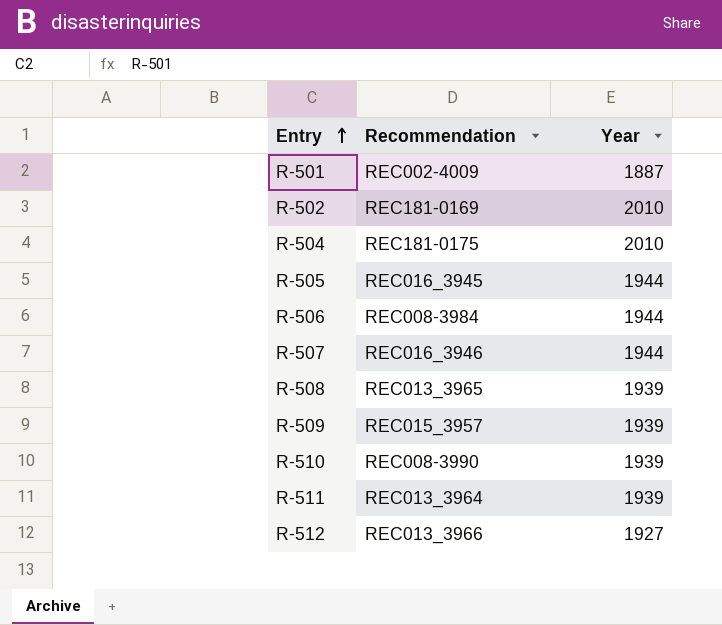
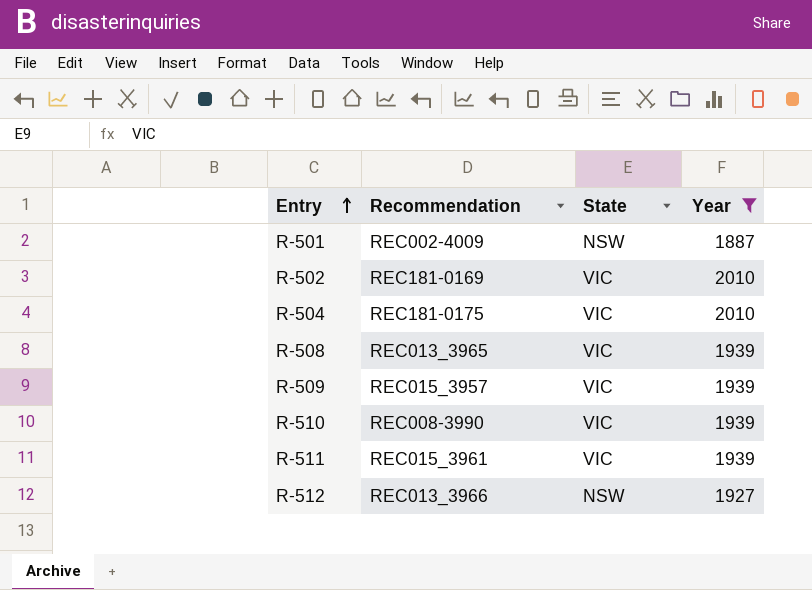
filter: none -> Year != 1944
column State | position: none -> 3
R-511 | Recommendation: REC013_3964 -> REC015_3961

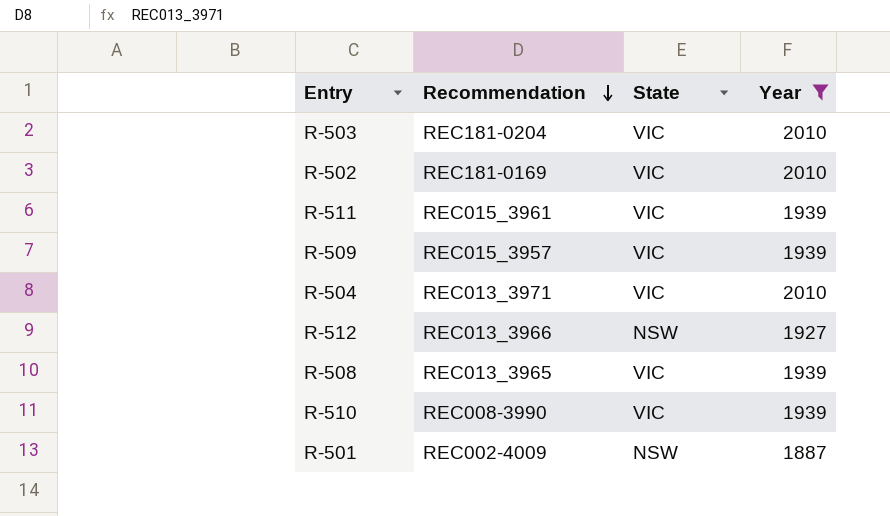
row order: Entry ascending -> Recommendation descending
row R-503: none -> REC181-0204 | VIC | 2010
R-504 | Recommendation: REC181-0175 -> REC013_3971

